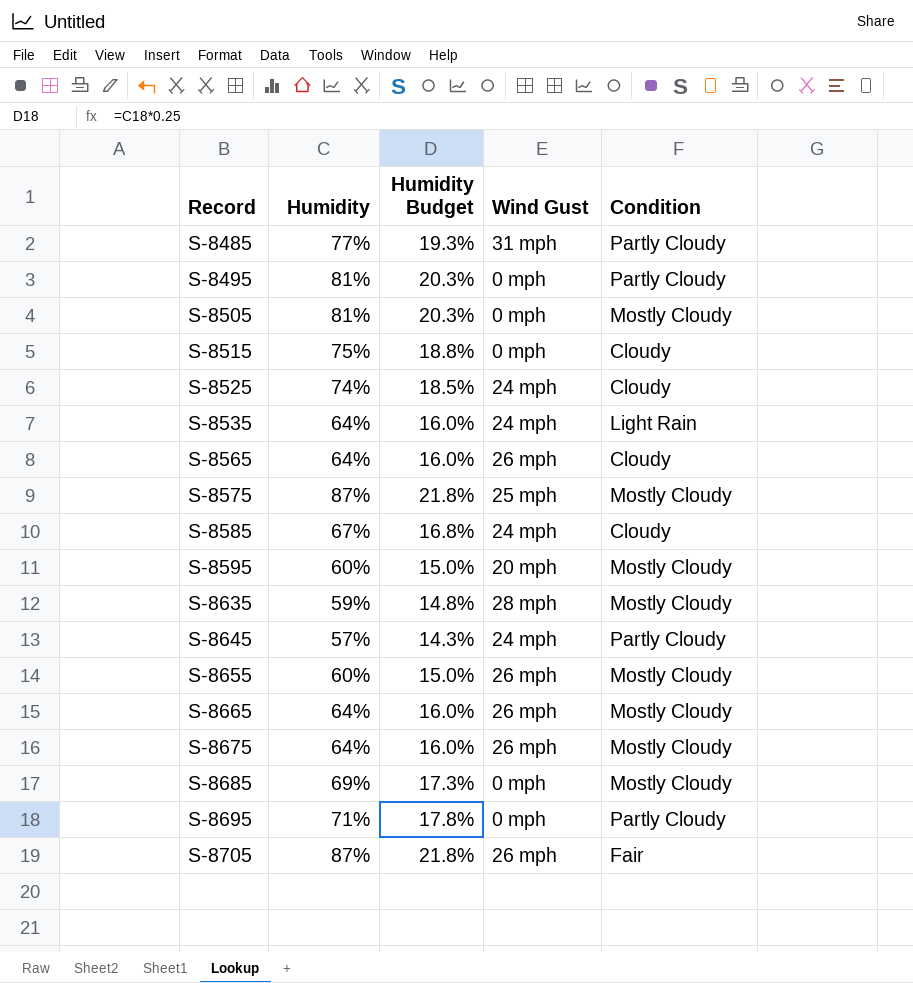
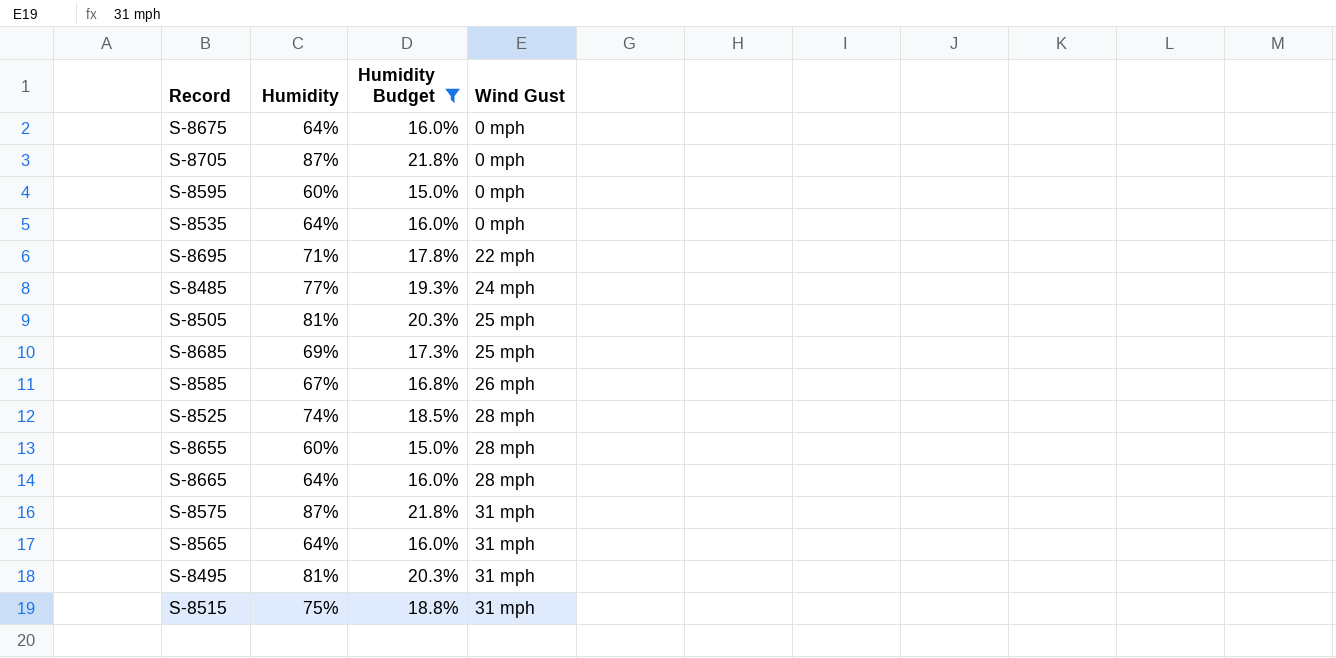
filter: none -> Humidity Budget >= 15.0%
row order: Record ascending -> Wind Gust ascending
column Condition | position: 5 -> none
S-8675 | Wind Gust: 26 mph -> 0 mph
S-8705 | Wind Gust: 26 mph -> 0 mph
S-8595 | Wind Gust: 20 mph -> 0 mph
S-8535 | Wind Gust: 24 mph -> 0 mph
S-8695 | Wind Gust: 0 mph -> 22 mph
S-8485 | Wind Gust: 31 mph -> 24 mph
S-8505 | Wind Gust: 0 mph -> 25 mph
S-8685 | Wind Gust: 0 mph -> 25 mph
S-8585 | Wind Gust: 24 mph -> 26 mph
S-8525 | Wind Gust: 24 mph -> 28 mph
S-8655 | Wind Gust: 26 mph -> 28 mph
S-8665 | Wind Gust: 26 mph -> 28 mph
S-8575 | Wind Gust: 25 mph -> 31 mph
S-8565 | Wind Gust: 26 mph -> 31 mph
S-8495 | Wind Gust: 0 mph -> 31 mph
S-8515 | Wind Gust: 0 mph -> 31 mph

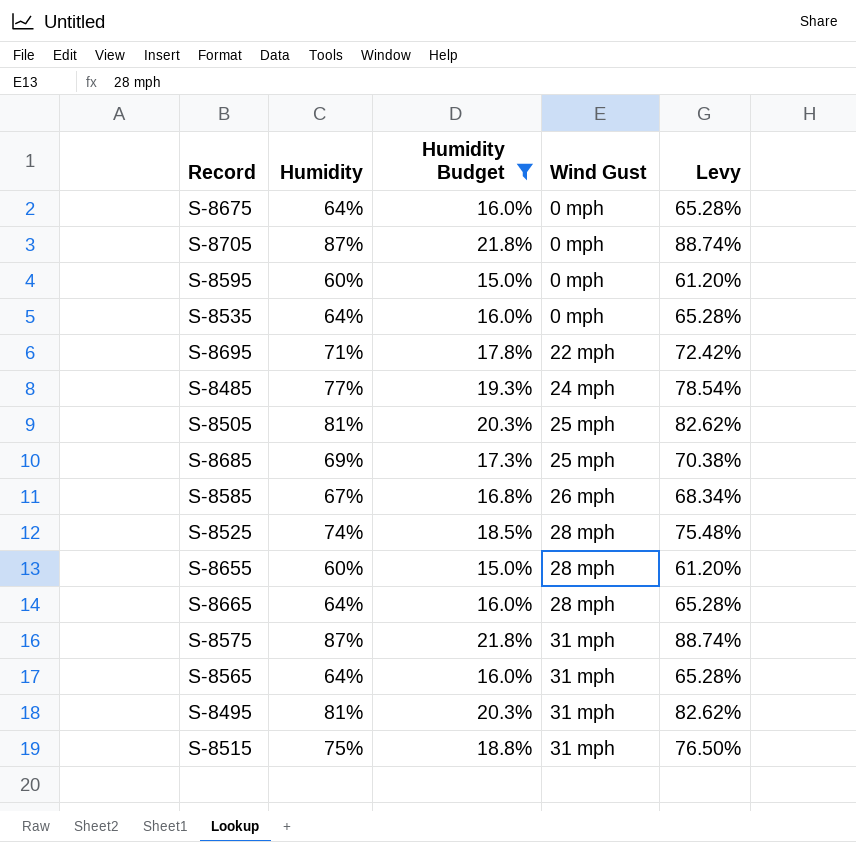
column Levy | formula: none -> [Humidity] * 1.02

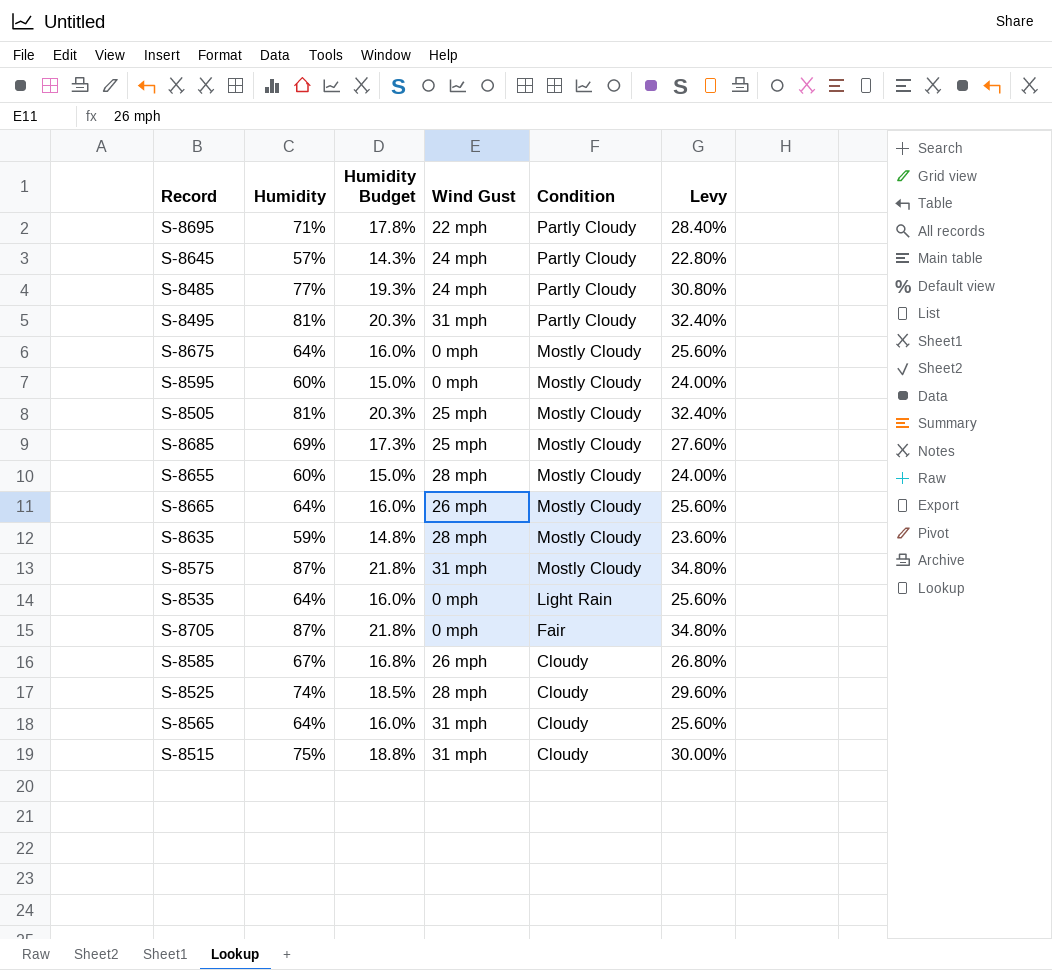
filter: Humidity Budget >= 15.0% -> none
row order: Wind Gust ascending -> Condition descending
column Condition | position: none -> 5
column Levy | formula: [Humidity] * 1.02 -> [Humidity] * 0.4
S-8665 | Wind Gust: 28 mph -> 26 mph

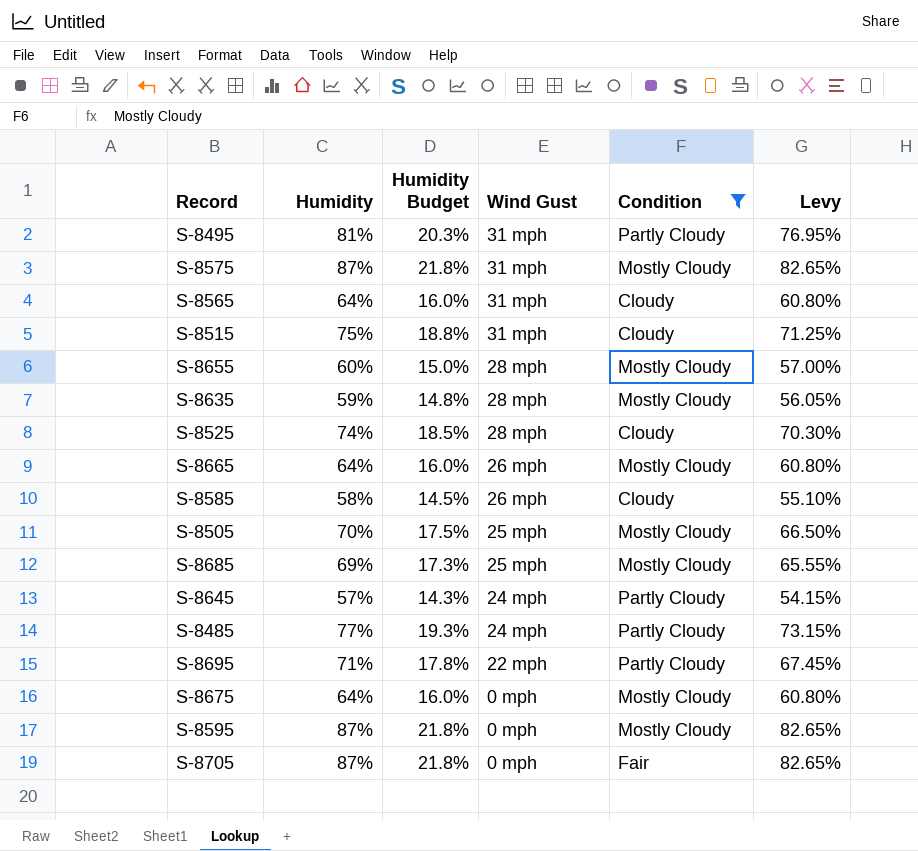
filter: none -> Condition != Light Rain
row order: Condition descending -> Wind Gust descending
column Levy | formula: [Humidity] * 0.4 -> [Humidity] * 0.95
S-8585 | Humidity: 67% -> 58%
S-8585 | Humidity Budget: 16.8% -> 14.5%
S-8505 | Humidity: 81% -> 70%
S-8505 | Humidity Budget: 20.3% -> 17.5%
S-8595 | Humidity: 60% -> 87%
S-8595 | Humidity Budget: 15.0% -> 21.8%

